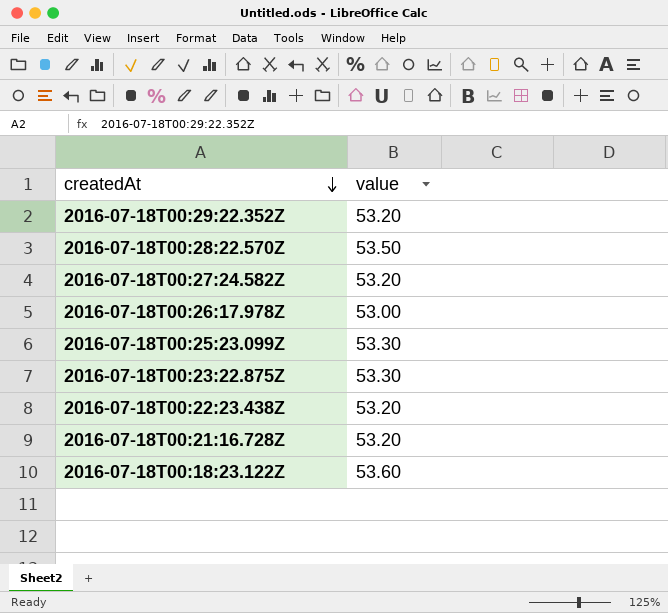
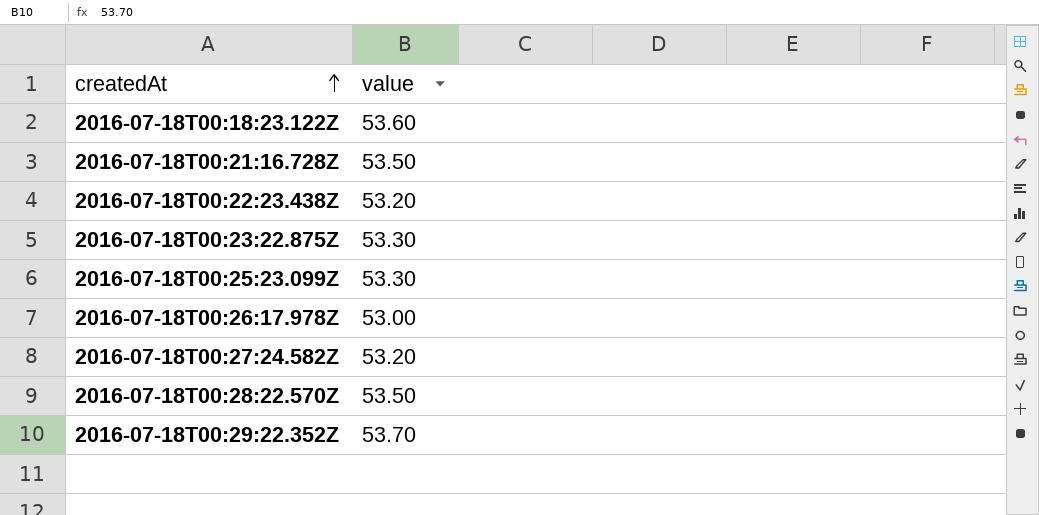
row order: createdAt descending -> createdAt ascending
2016-07-18T00:21:16.728Z | value: 53.20 -> 53.50
2016-07-18T00:29:22.352Z | value: 53.20 -> 53.70

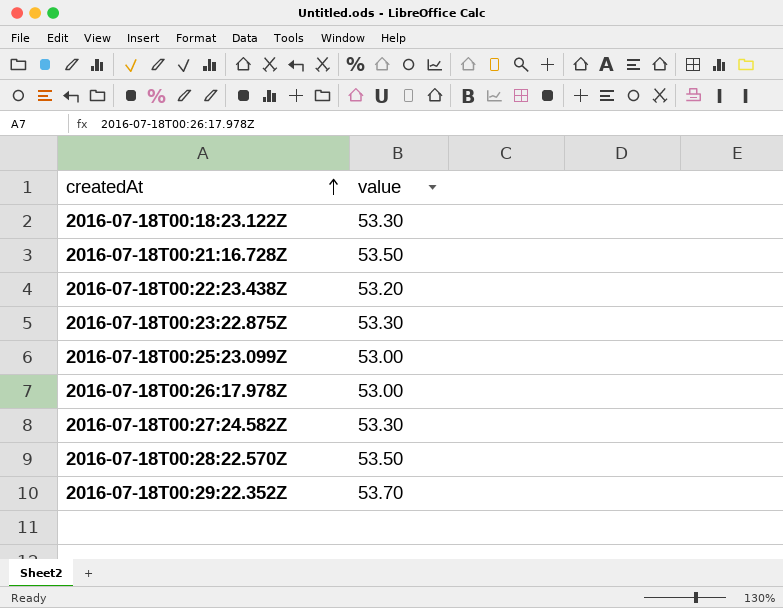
2016-07-18T00:18:23.122Z | value: 53.60 -> 53.30
2016-07-18T00:25:23.099Z | value: 53.30 -> 53.00
2016-07-18T00:27:24.582Z | value: 53.20 -> 53.30

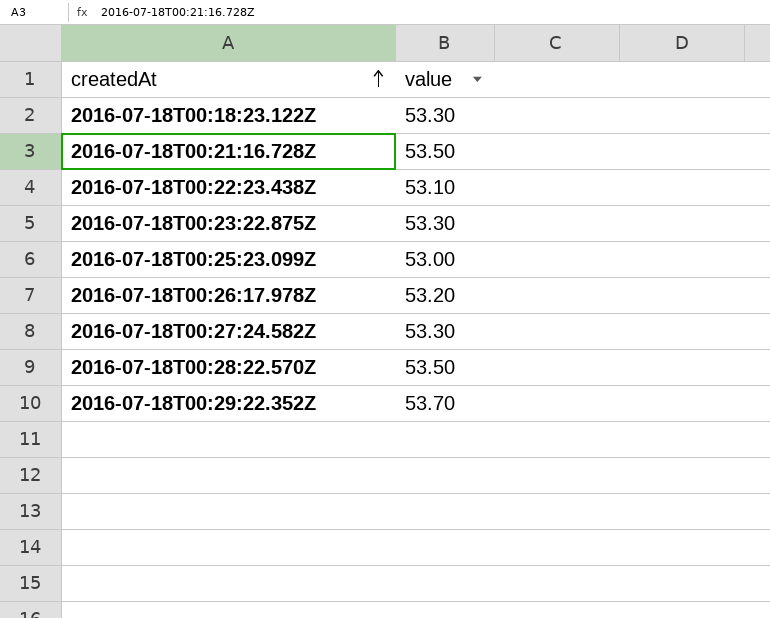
2016-07-18T00:22:23.438Z | value: 53.20 -> 53.10
2016-07-18T00:26:17.978Z | value: 53.00 -> 53.20

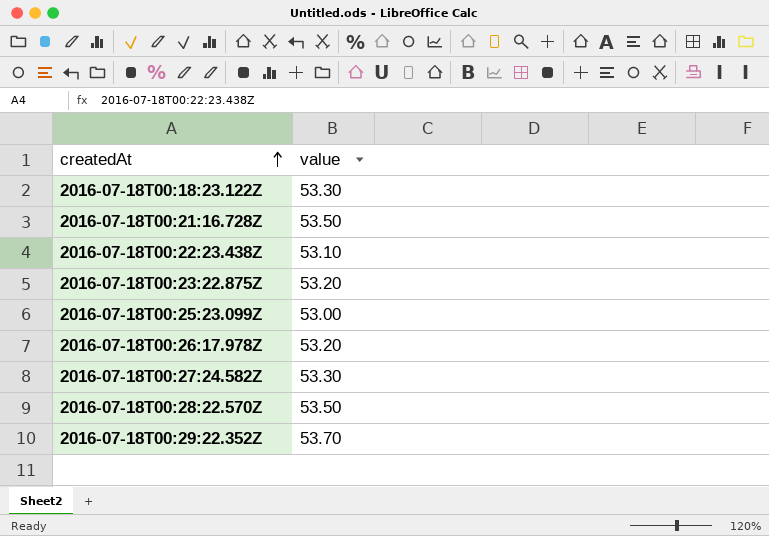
2016-07-18T00:23:22.875Z | value: 53.30 -> 53.20

